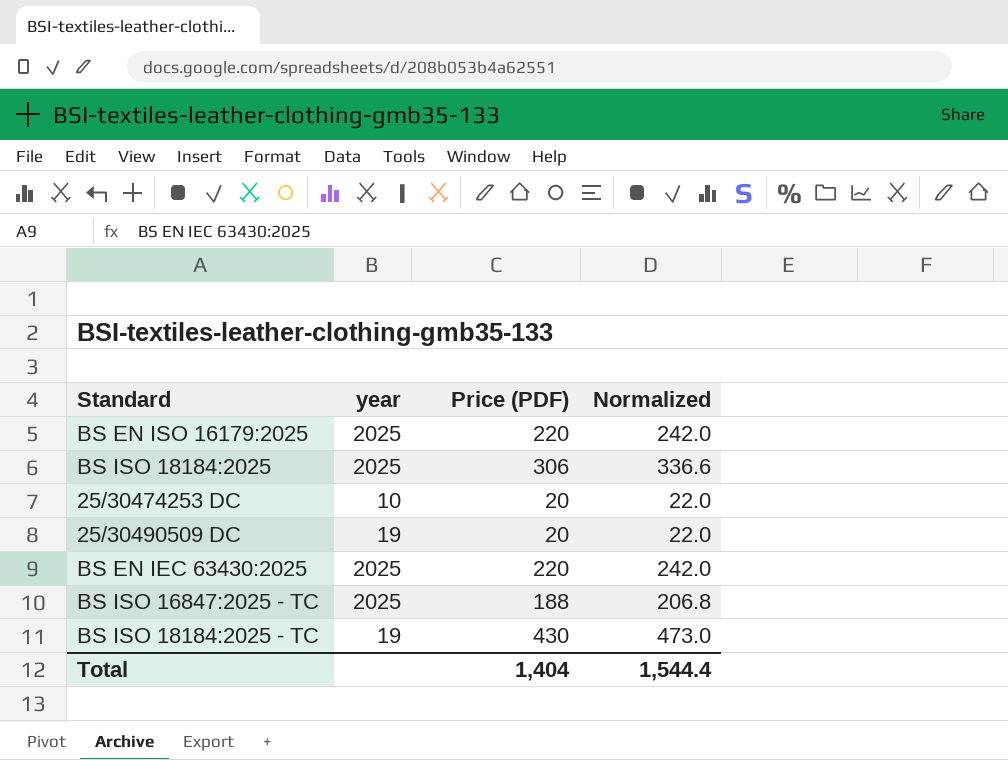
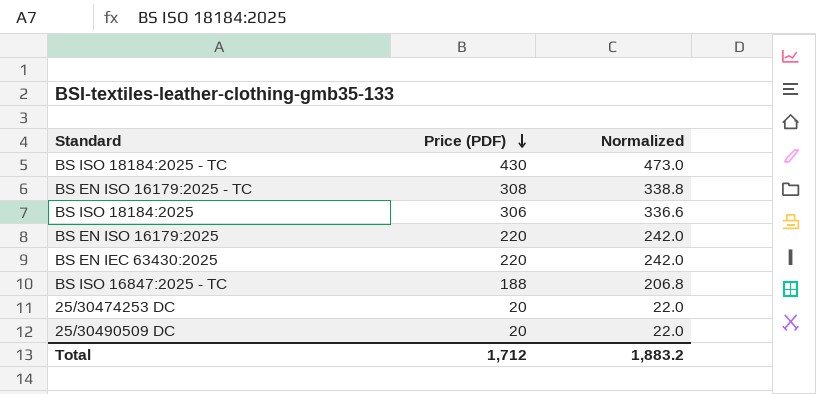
row order: none -> Price (PDF) descending
column year | position: 2 -> none
row BS EN ISO 16179:2025 - TC: none -> 308 | 338.8
Total | Price (PDF): 1,404 -> 1,712
Total | Normalized: 1,544.4 -> 1,883.2

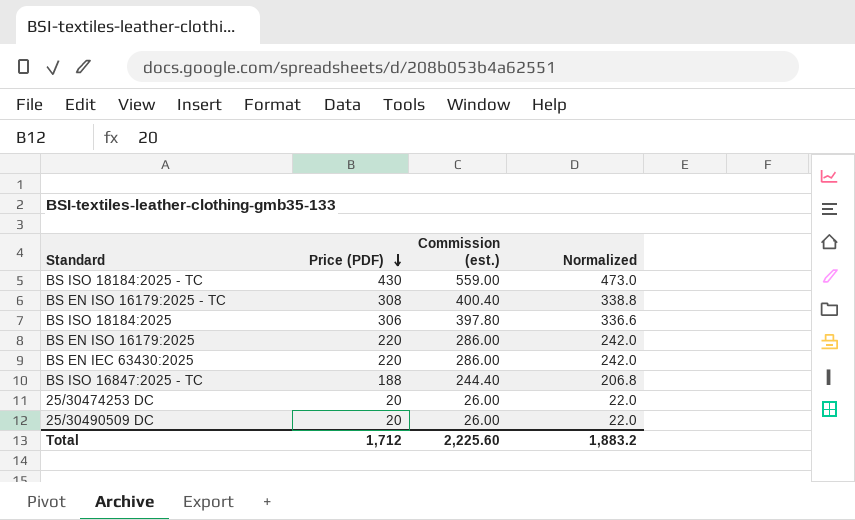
column Commission (est.) | formula: none -> [Price (PDF)] * 1.3

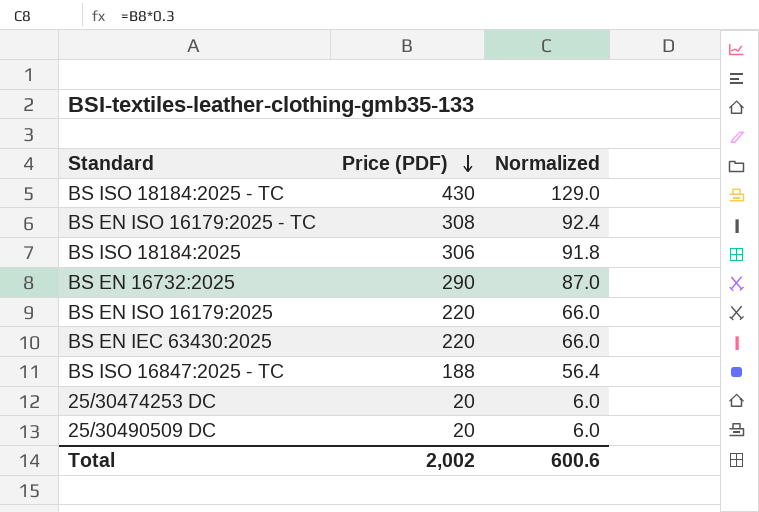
column Commission (est.) | formula: [Price (PDF)] * 1.3 -> none
column Normalized | formula: [Price (PDF)] * 1.1 -> [Price (PDF)] * 0.3
row BS EN 16732:2025: none -> 290 | 87.0
Total | Price (PDF): 1,712 -> 2,002
Total | Normalized: 1,883.2 -> 600.6

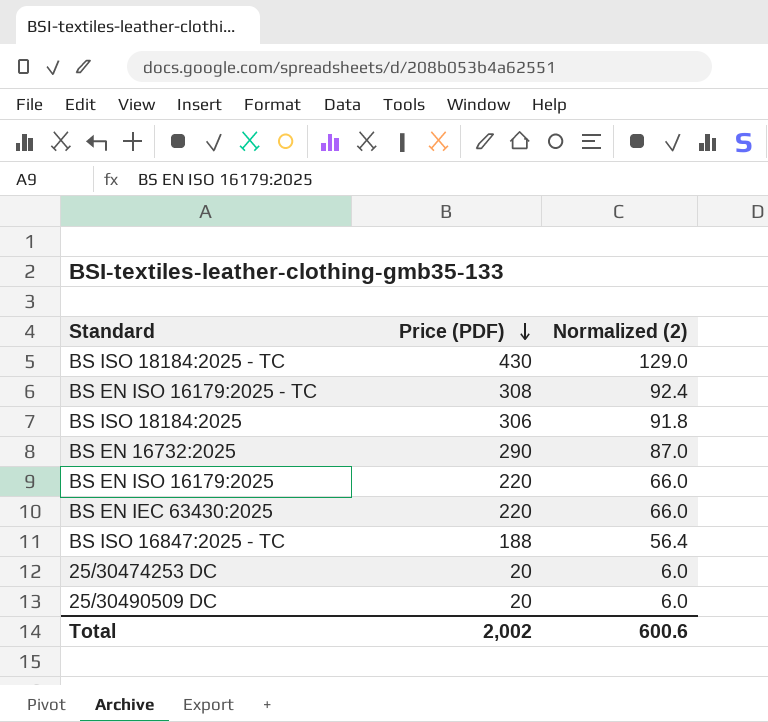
column name: Normalized -> Normalized (2)

